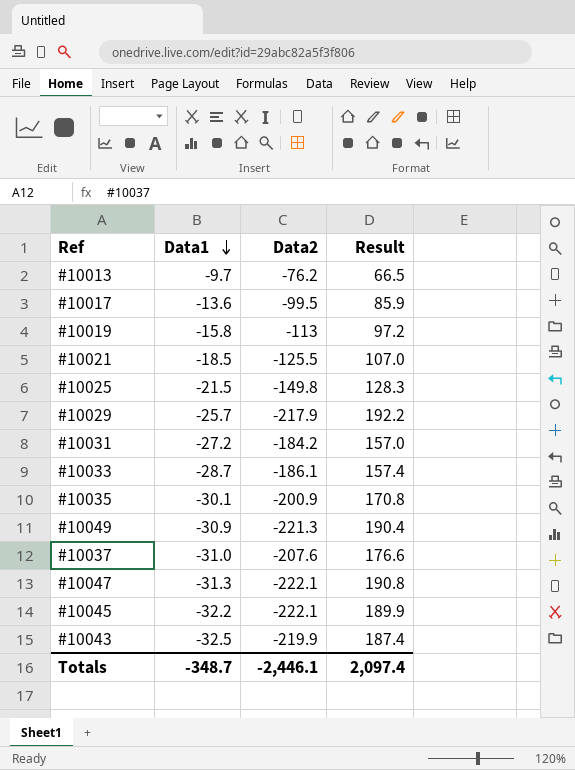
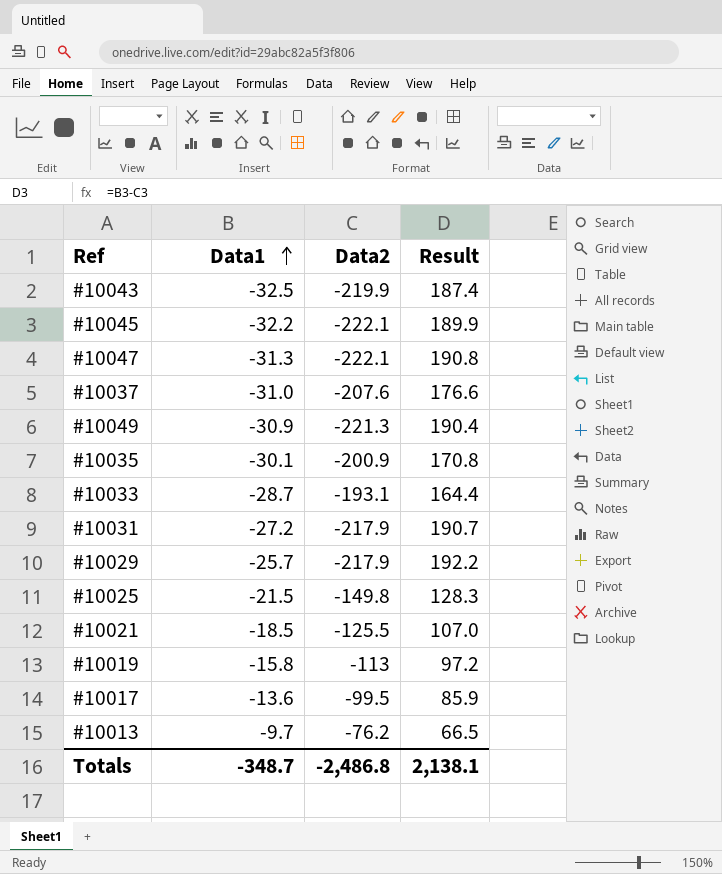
row order: Data1 descending -> Data1 ascending
#10033 | Data2: -186.1 -> -193.1
#10033 | Result: 157.4 -> 164.4
#10031 | Data2: -184.2 -> -217.9
#10031 | Result: 157.0 -> 190.7
Totals | Data2: -2,446.1 -> -2,486.8
Totals | Result: 2,097.4 -> 2,138.1

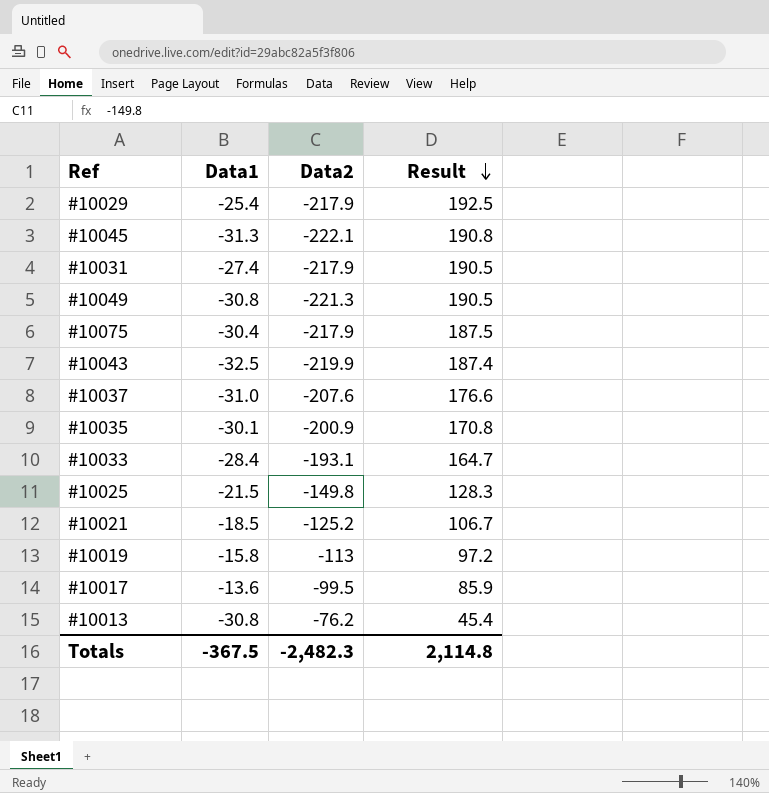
row order: Data1 ascending -> Result descending
row #10047: -31.3 | -222.1 | 190.8 -> none
#10029 | Data1: -25.7 -> -25.4
#10029 | Result: 192.2 -> 192.5
#10045 | Data1: -32.2 -> -31.3
#10045 | Result: 189.9 -> 190.8
#10031 | Data1: -27.2 -> -27.4
#10031 | Result: 190.7 -> 190.5
#10049 | Data1: -30.9 -> -30.8
#10049 | Result: 190.4 -> 190.5
row #10075: none -> -30.4 | -217.9 | 187.5
#10033 | Data1: -28.7 -> -28.4
#10033 | Result: 164.4 -> 164.7
#10021 | Data2: -125.5 -> -125.2
#10021 | Result: 107.0 -> 106.7
#10013 | Data1: -9.7 -> -30.8
#10013 | Result: 66.5 -> 45.4
Totals | Data1: -348.7 -> -367.5
Totals | Data2: -2,486.8 -> -2,482.3
Totals | Result: 2,138.1 -> 2,114.8

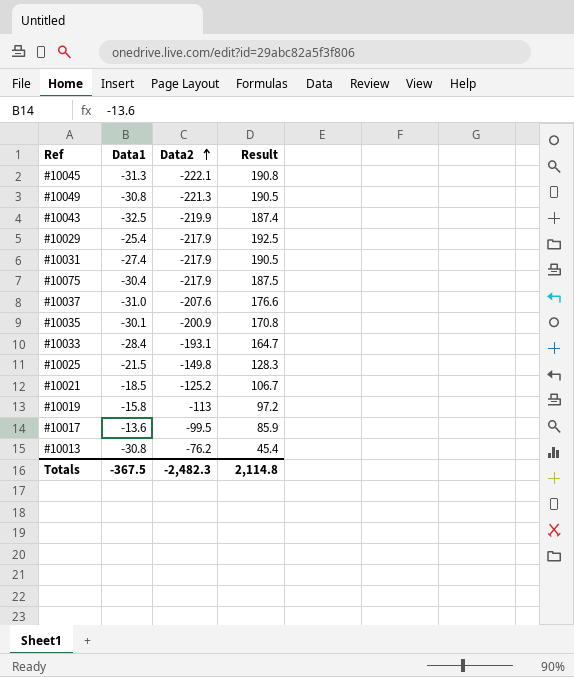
row order: Result descending -> Data2 ascending

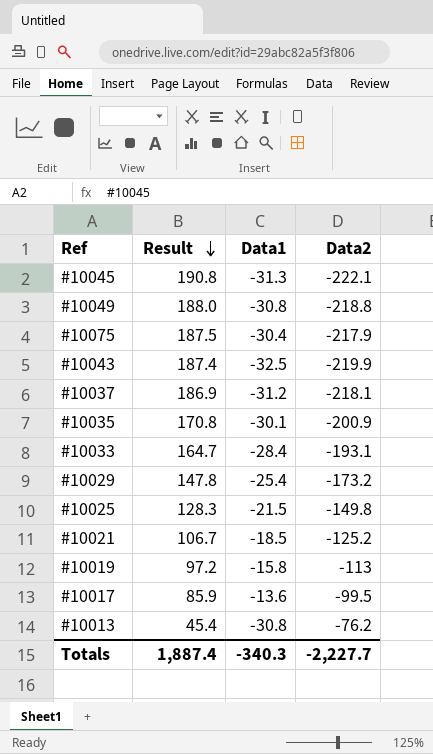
row order: Data2 ascending -> Result descending
column Result | position: 4 -> 2
row #10031: -27.4 | -217.9 | 190.5 -> none
#10049 | Result: 190.5 -> 188.0
#10049 | Data2: -221.3 -> -218.8
#10037 | Result: 176.6 -> 186.9
#10037 | Data1: -31.0 -> -31.2
#10037 | Data2: -207.6 -> -218.1
#10029 | Result: 192.5 -> 147.8
#10029 | Data2: -217.9 -> -173.2
Totals | Result: 2,114.8 -> 1,887.4
Totals | Data1: -367.5 -> -340.3
Totals | Data2: -2,482.3 -> -2,227.7

